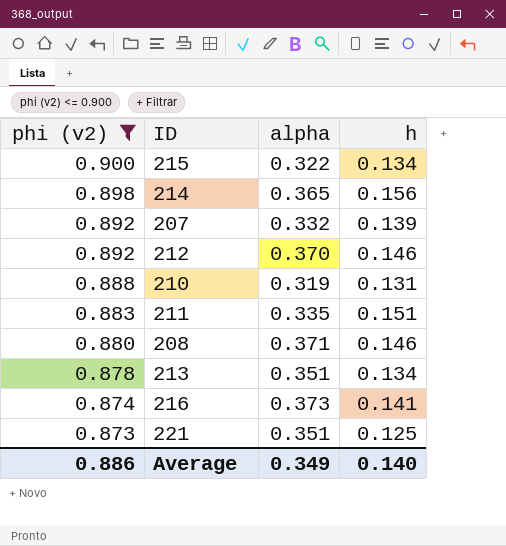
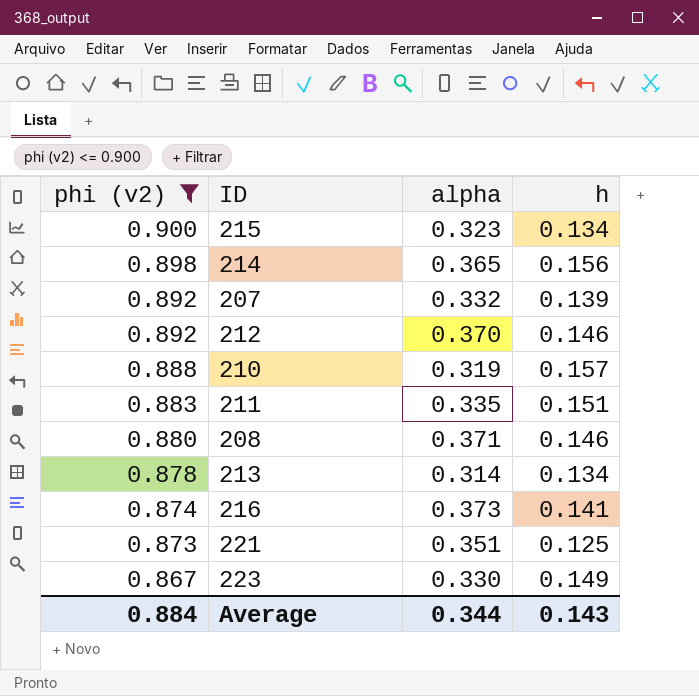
215 | alpha: 0.322 -> 0.323
210 | h: 0.131 -> 0.157
213 | alpha: 0.351 -> 0.314
row 223: none -> 0.867 | 0.330 | 0.149
Average | phi (v2): 0.886 -> 0.884
Average | alpha: 0.349 -> 0.344
Average | h: 0.140 -> 0.143

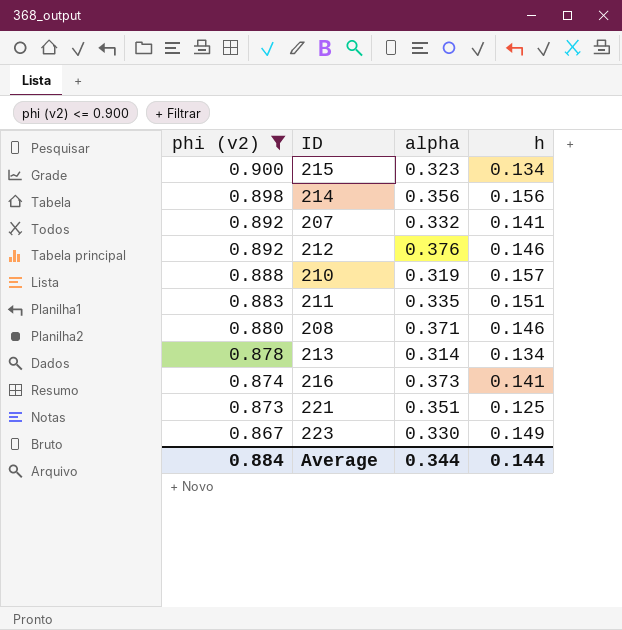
214 | alpha: 0.365 -> 0.356
207 | h: 0.139 -> 0.141
212 | alpha: 0.370 -> 0.376
Average | h: 0.143 -> 0.144

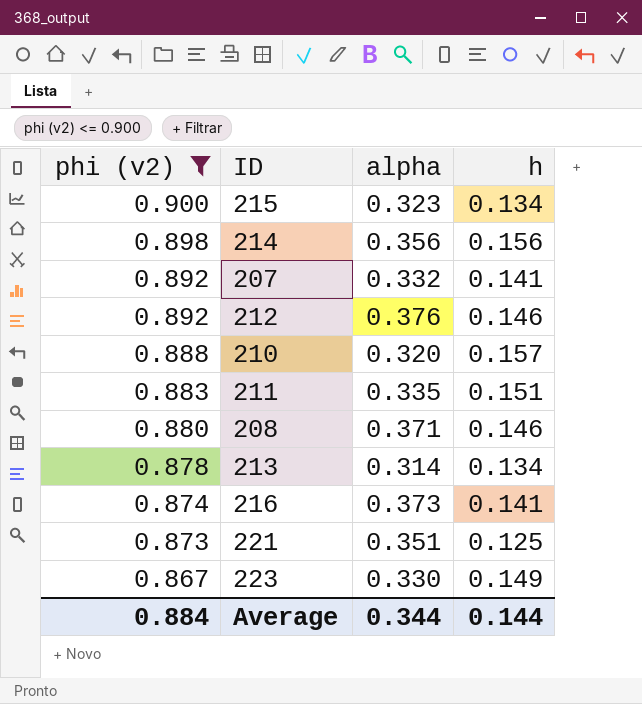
210 | alpha: 0.319 -> 0.320

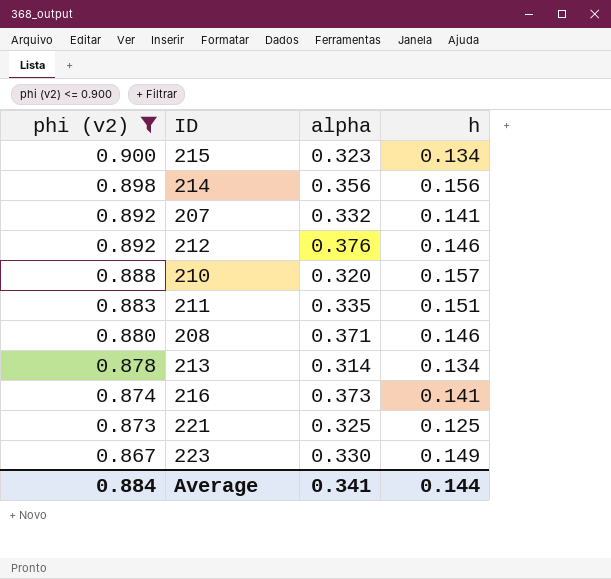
221 | alpha: 0.351 -> 0.325
Average | alpha: 0.344 -> 0.341

